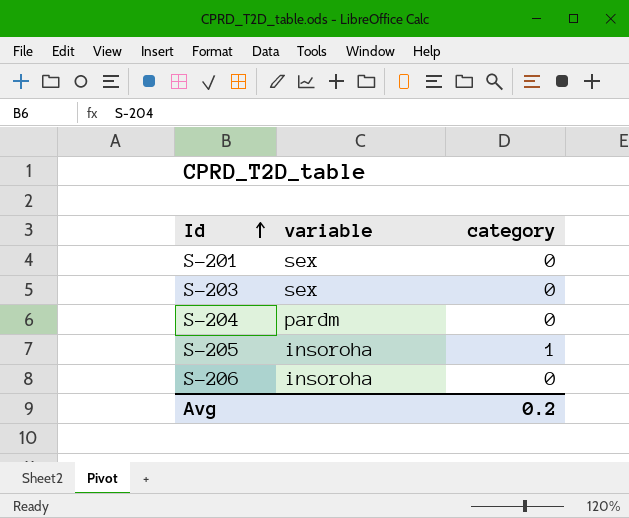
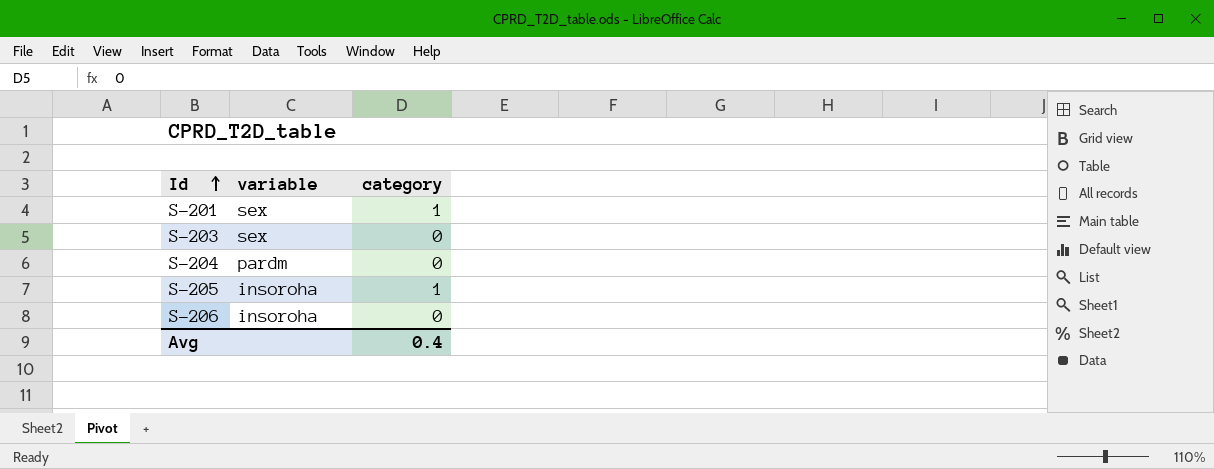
S-201 | category: 0 -> 1
Avg | category: 0.2 -> 0.4

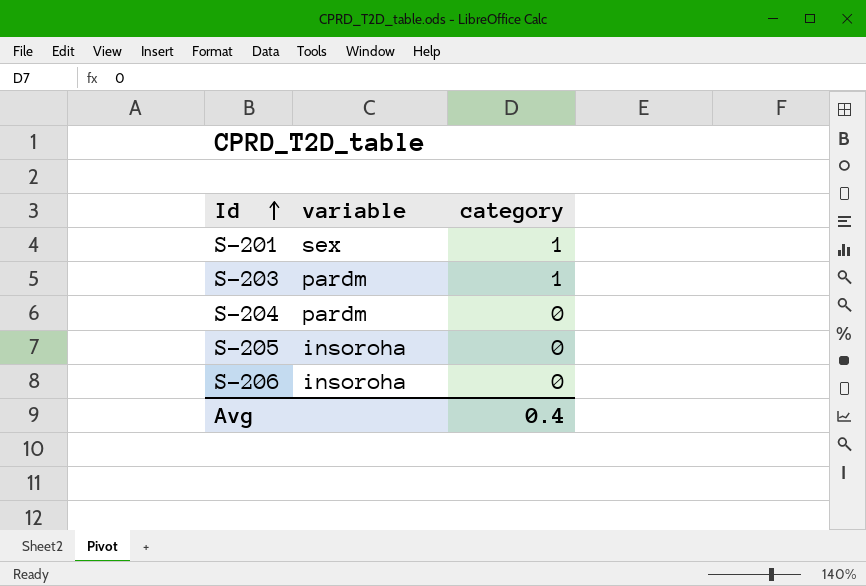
S-203 | variable: sex -> pardm
S-203 | category: 0 -> 1
S-205 | category: 1 -> 0

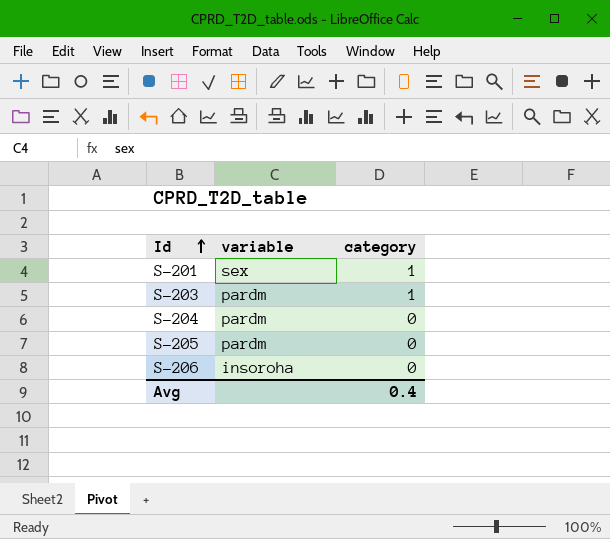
S-205 | variable: insoroha -> pardm

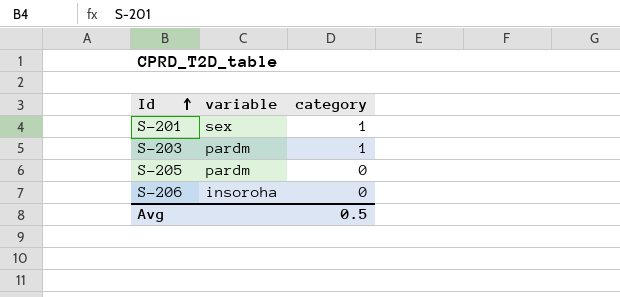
row S-204: pardm | 0 -> none
Avg | category: 0.4 -> 0.5

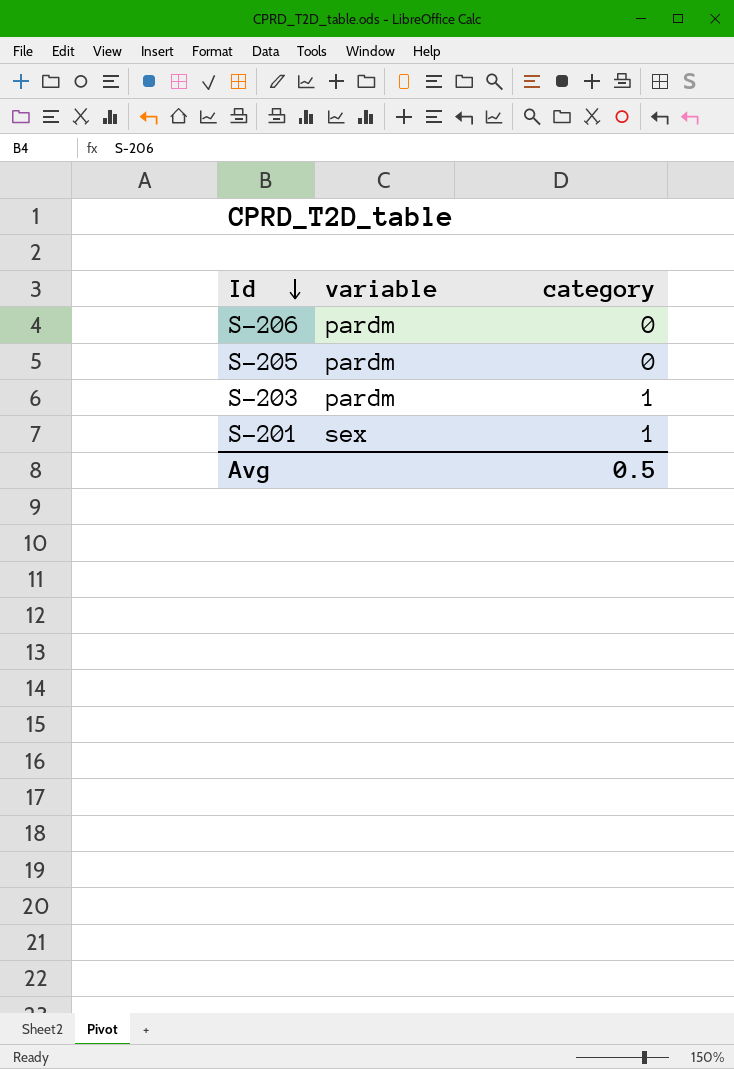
row order: Id ascending -> Id descending
S-206 | variable: insoroha -> pardm

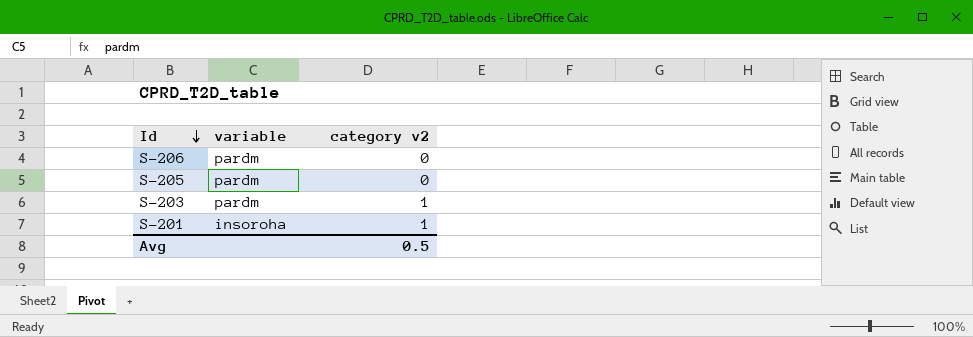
column name: category -> category v2
S-201 | variable: sex -> insoroha

